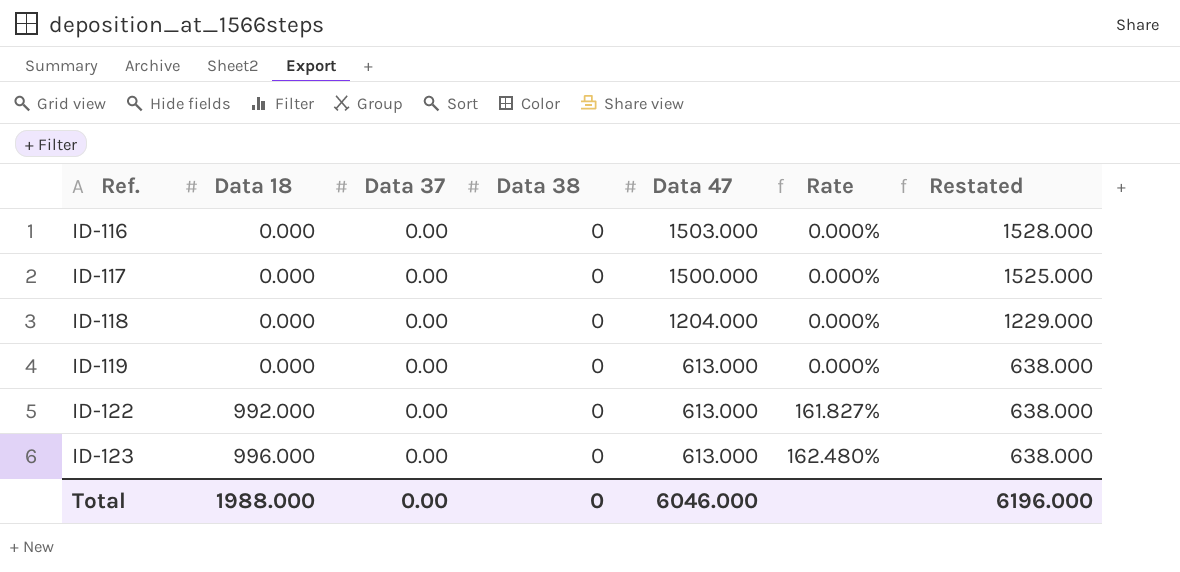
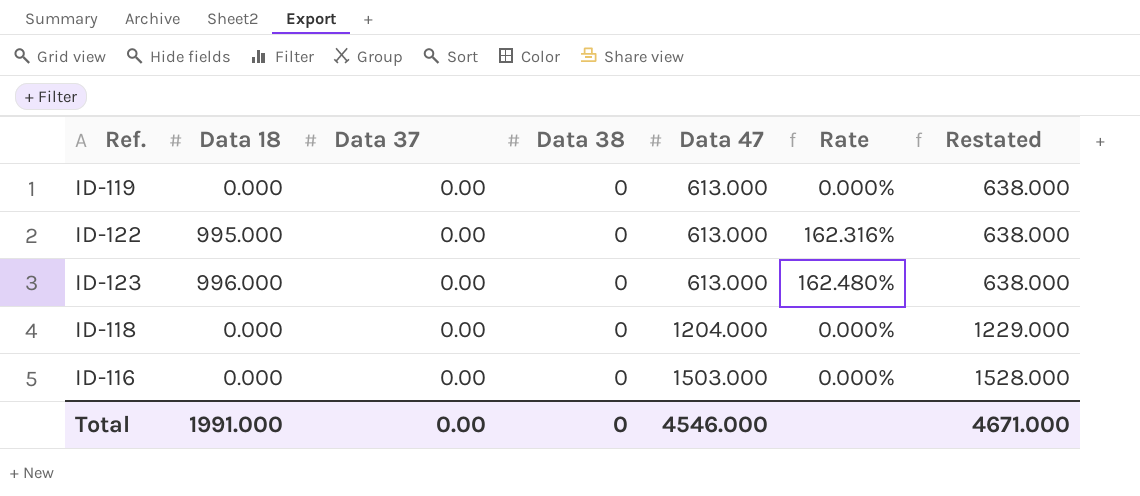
row order: Ref. ascending -> Data 47 ascending
row ID-117: 0.000 | 0.00 | 0 | 1500.000 | 0.000% | 1525.000 -> none
ID-122 | Data 18: 992.000 -> 995.000
ID-122 | Rate: 161.827% -> 162.316%
Total | Data 18: 1988.000 -> 1991.000
Total | Data 47: 6046.000 -> 4546.000
Total | Restated: 6196.000 -> 4671.000

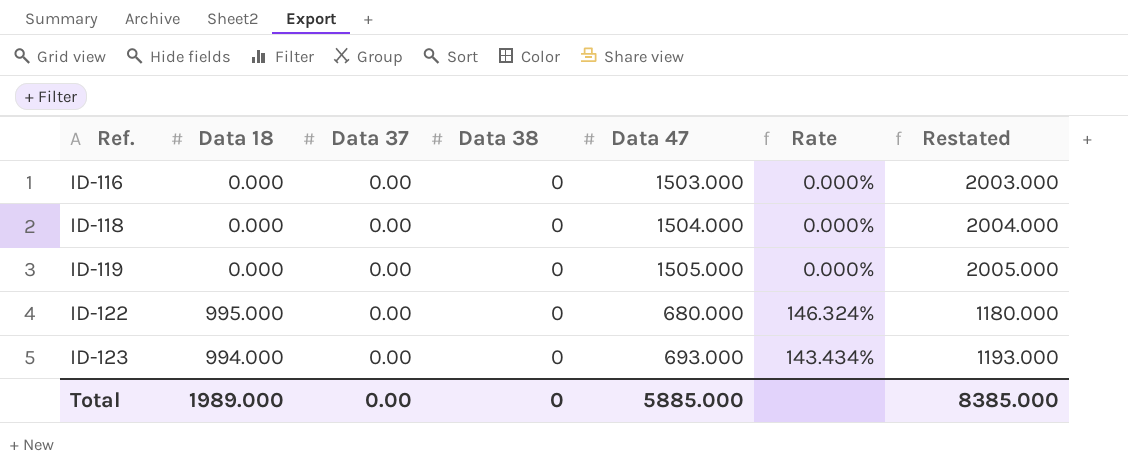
row order: Data 47 ascending -> Ref. ascending
column Restated | formula: [Data 47] + 25 -> [Data 47] + 500
ID-118 | Data 47: 1204.000 -> 1504.000
ID-119 | Data 47: 613.000 -> 1505.000
ID-122 | Data 47: 613.000 -> 680.000
ID-122 | Rate: 162.316% -> 146.324%
ID-123 | Data 18: 996.000 -> 994.000
ID-123 | Data 47: 613.000 -> 693.000
ID-123 | Rate: 162.480% -> 143.434%
Total | Data 18: 1991.000 -> 1989.000
Total | Data 47: 4546.000 -> 5885.000
Total | Restated: 4671.000 -> 8385.000

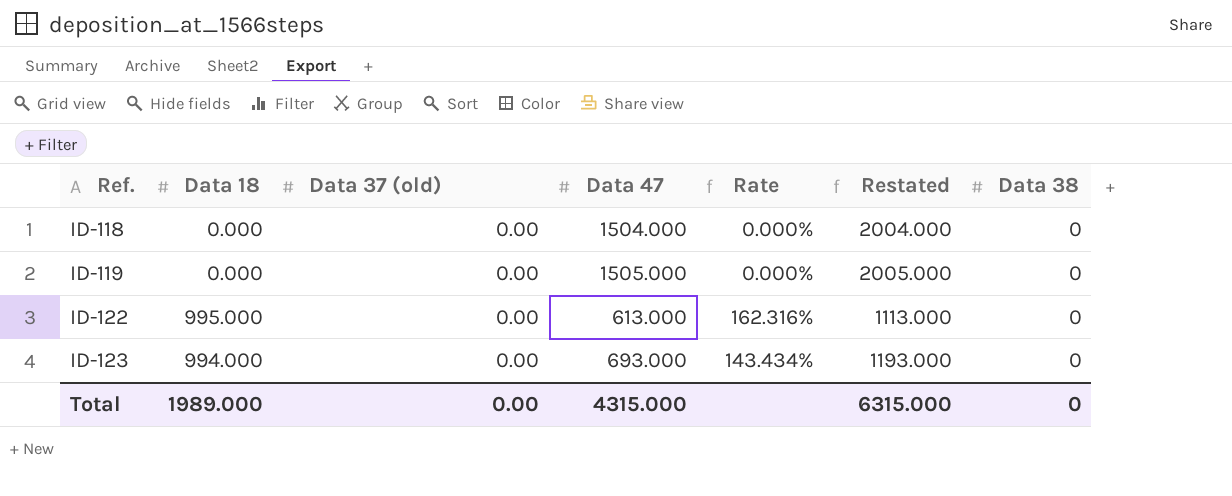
column name: Data 37 -> Data 37 (old)
column Data 38 | position: 4 -> 7
row ID-116: 0.000 | 0.00 | 0 | 1503.000 | 0.000% | 2003.000 -> none
ID-122 | Data 47: 680.000 -> 613.000
ID-122 | Rate: 146.324% -> 162.316%
ID-122 | Restated: 1180.000 -> 1113.000
Total | Data 47: 5885.000 -> 4315.000
Total | Restated: 8385.000 -> 6315.000

